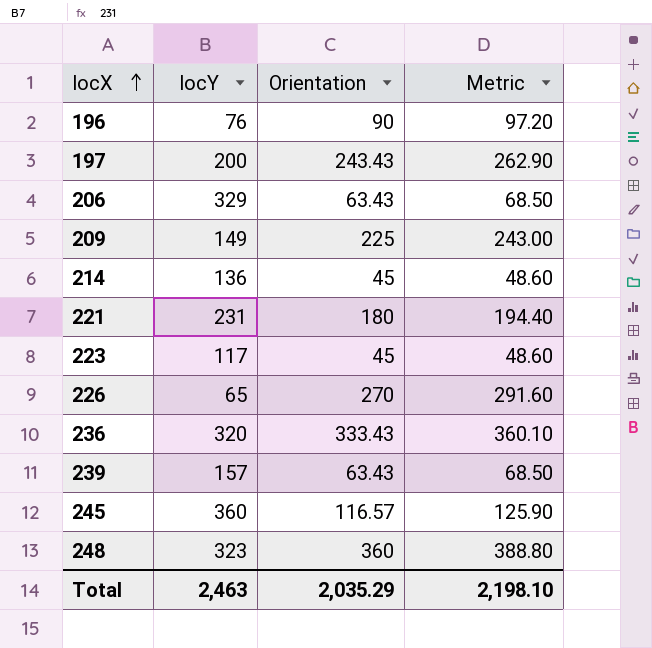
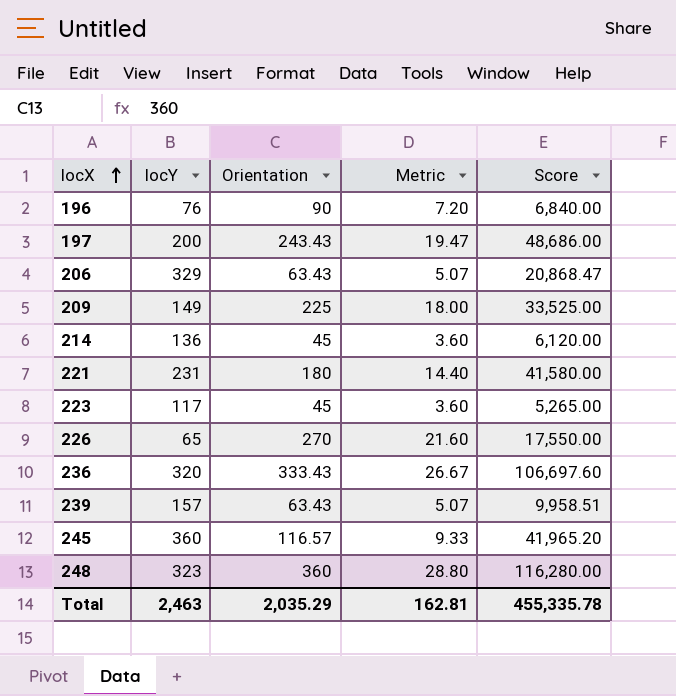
column Metric | formula: [Orientation] * 1.08 -> [Orientation] * 0.08
column Score | formula: none -> [locY] * [Orientation]
Total | Metric: 2,198.10 -> 162.81

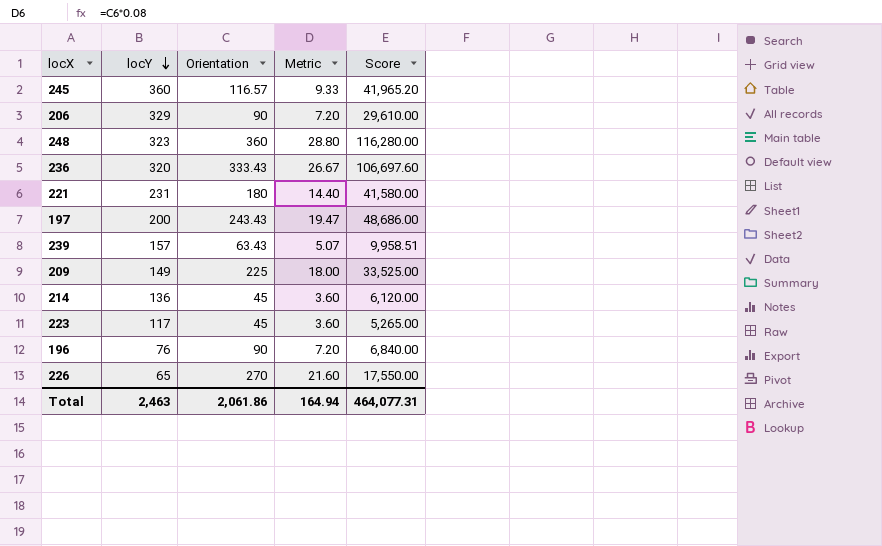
row order: locX ascending -> locY descending
206 | Orientation: 63.43 -> 90
206 | Metric: 5.07 -> 7.20
206 | Score: 20,868.47 -> 29,610.00
Total | Orientation: 2,035.29 -> 2,061.86
Total | Metric: 162.81 -> 164.94
Total | Score: 455,335.78 -> 464,077.31

